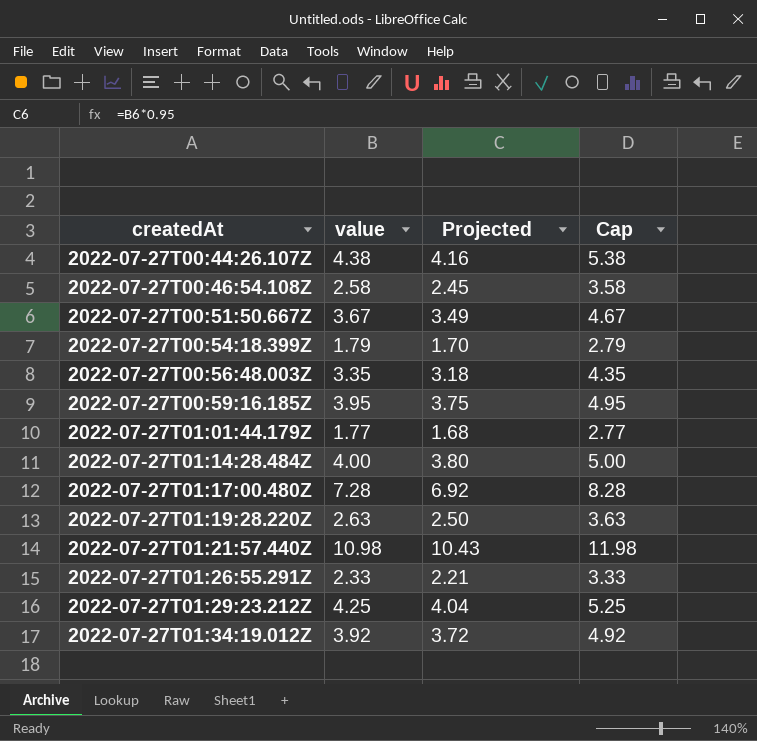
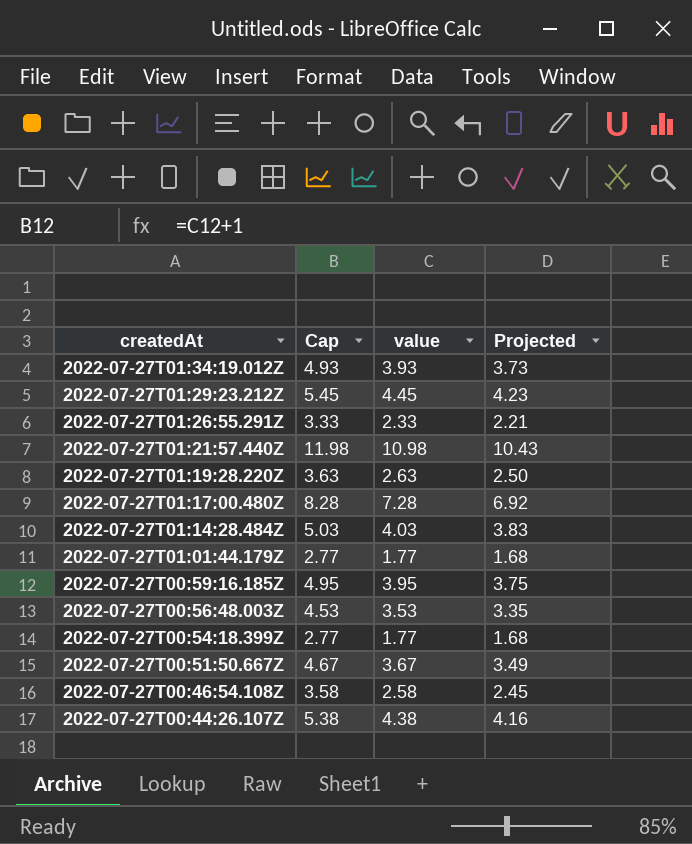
row order: createdAt ascending -> createdAt descending
column Cap | position: 4 -> 2
2022-07-27T01:34:19.012Z | Cap: 4.92 -> 4.93
2022-07-27T01:34:19.012Z | value: 3.92 -> 3.93
2022-07-27T01:34:19.012Z | Projected: 3.72 -> 3.73
2022-07-27T01:29:23.212Z | Cap: 5.25 -> 5.45
2022-07-27T01:29:23.212Z | value: 4.25 -> 4.45
2022-07-27T01:29:23.212Z | Projected: 4.04 -> 4.23
2022-07-27T01:14:28.484Z | Cap: 5.00 -> 5.03
2022-07-27T01:14:28.484Z | value: 4.00 -> 4.03
2022-07-27T01:14:28.484Z | Projected: 3.80 -> 3.83
2022-07-27T00:56:48.003Z | Cap: 4.35 -> 4.53
2022-07-27T00:56:48.003Z | value: 3.35 -> 3.53
2022-07-27T00:56:48.003Z | Projected: 3.18 -> 3.35
2022-07-27T00:54:18.399Z | Cap: 2.79 -> 2.77
2022-07-27T00:54:18.399Z | value: 1.79 -> 1.77
2022-07-27T00:54:18.399Z | Projected: 1.70 -> 1.68

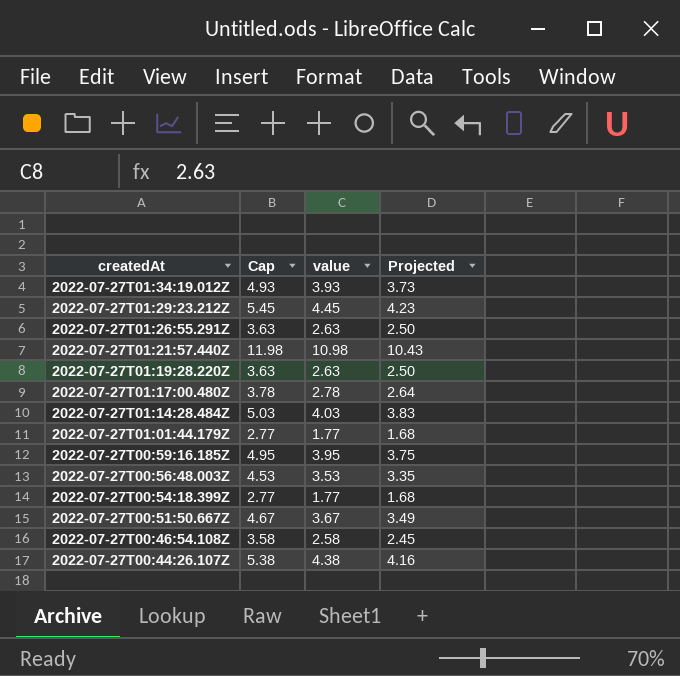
2022-07-27T01:26:55.291Z | Cap: 3.33 -> 3.63
2022-07-27T01:26:55.291Z | value: 2.33 -> 2.63
2022-07-27T01:26:55.291Z | Projected: 2.21 -> 2.50
2022-07-27T01:17:00.480Z | Cap: 8.28 -> 3.78
2022-07-27T01:17:00.480Z | value: 7.28 -> 2.78
2022-07-27T01:17:00.480Z | Projected: 6.92 -> 2.64

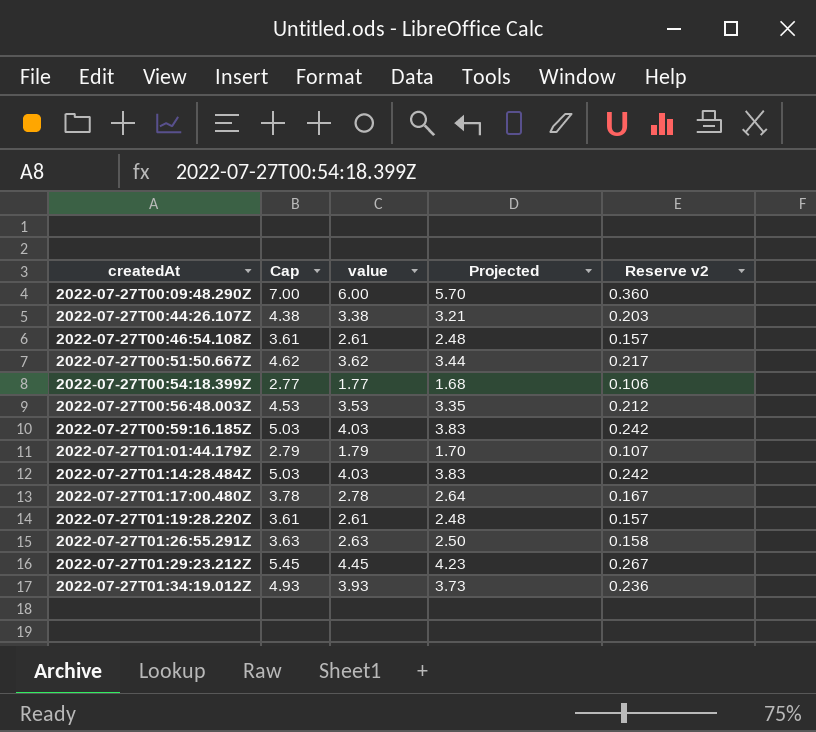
row order: createdAt descending -> createdAt ascending
column Reserve v2 | formula: none -> [value] * 0.06
row 2022-07-27T01:21:57.440Z: 11.98 | 10.98 | 10.43 -> none
row 2022-07-27T00:09:48.290Z: none -> 7.00 | 6.00 | 5.70 | 0.360
2022-07-27T00:44:26.107Z | Cap: 5.38 -> 4.38
2022-07-27T00:44:26.107Z | value: 4.38 -> 3.38
2022-07-27T00:44:26.107Z | Projected: 4.16 -> 3.21
2022-07-27T00:46:54.108Z | Cap: 3.58 -> 3.61
2022-07-27T00:46:54.108Z | value: 2.58 -> 2.61
2022-07-27T00:46:54.108Z | Projected: 2.45 -> 2.48
2022-07-27T00:51:50.667Z | Cap: 4.67 -> 4.62
2022-07-27T00:51:50.667Z | value: 3.67 -> 3.62
2022-07-27T00:51:50.667Z | Projected: 3.49 -> 3.44
2022-07-27T00:59:16.185Z | Cap: 4.95 -> 5.03
2022-07-27T00:59:16.185Z | value: 3.95 -> 4.03
2022-07-27T00:59:16.185Z | Projected: 3.75 -> 3.83
2022-07-27T01:01:44.179Z | Cap: 2.77 -> 2.79
2022-07-27T01:01:44.179Z | value: 1.77 -> 1.79
2022-07-27T01:01:44.179Z | Projected: 1.68 -> 1.70
2022-07-27T01:19:28.220Z | Cap: 3.63 -> 3.61
2022-07-27T01:19:28.220Z | value: 2.63 -> 2.61
2022-07-27T01:19:28.220Z | Projected: 2.50 -> 2.48

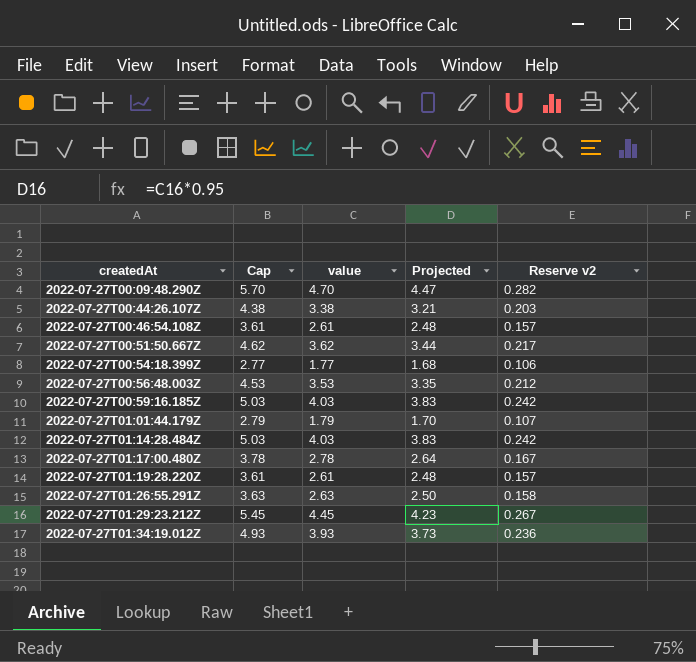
2022-07-27T00:09:48.290Z | Cap: 7.00 -> 5.70
2022-07-27T00:09:48.290Z | value: 6.00 -> 4.70
2022-07-27T00:09:48.290Z | Projected: 5.70 -> 4.47
2022-07-27T00:09:48.290Z | Reserve v2: 0.360 -> 0.282

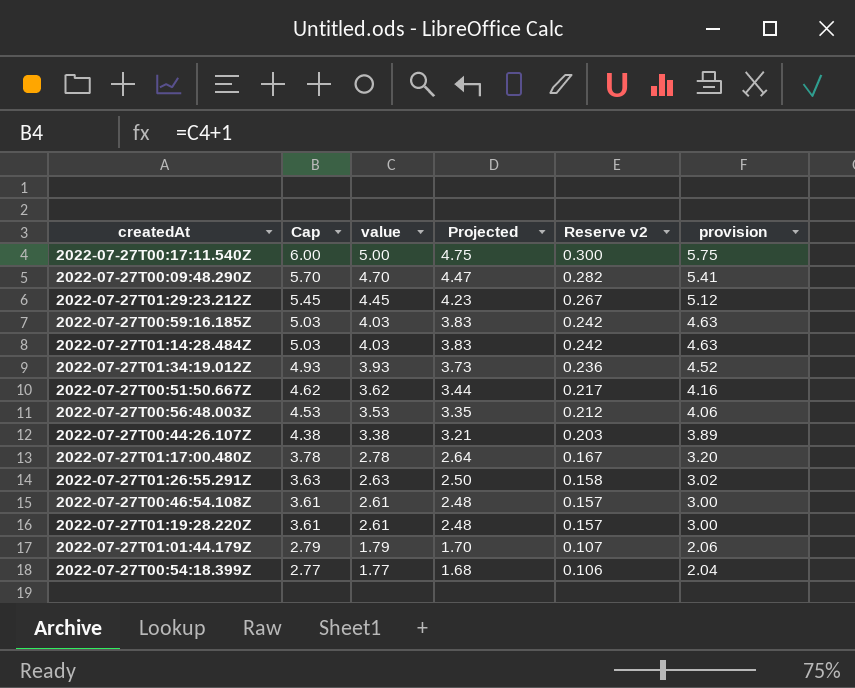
row order: createdAt ascending -> Cap descending
column provision | formula: none -> [value] * 1.15
row 2022-07-27T00:17:11.540Z: none -> 6.00 | 5.00 | 4.75 | 0.300 | 5.75

